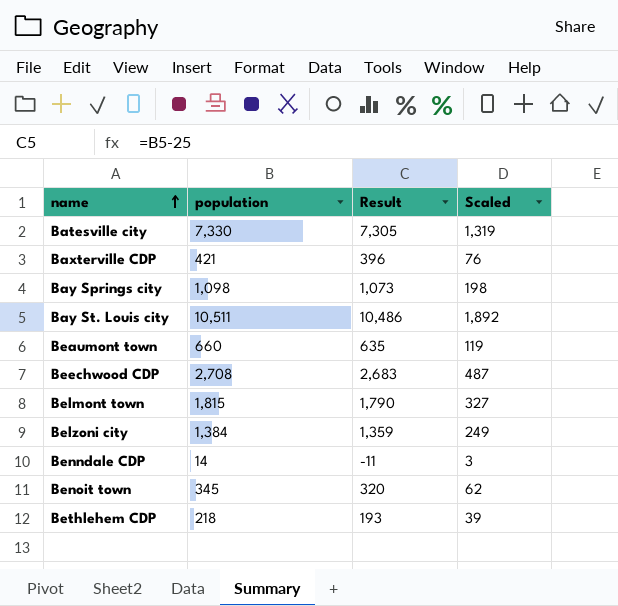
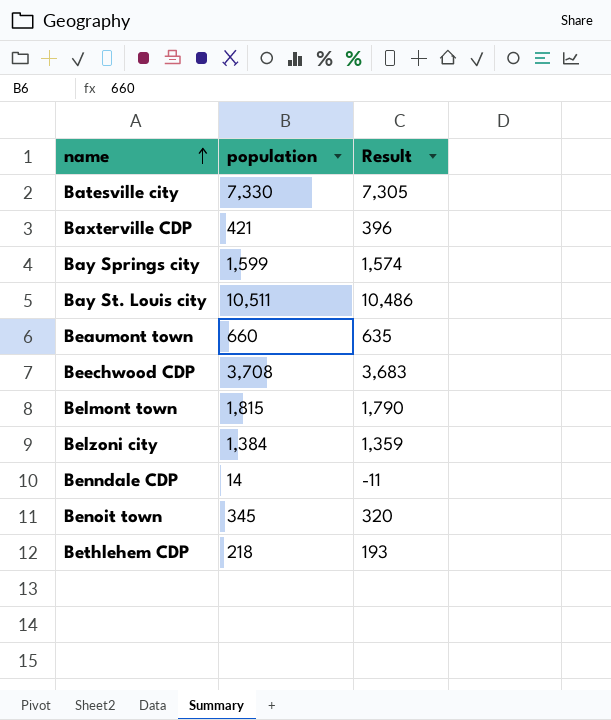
column Scaled | formula: [population] * 0.18 -> none
Bay Springs city | population: 1,098 -> 1,599
Bay Springs city | Result: 1,073 -> 1,574
Beechwood CDP | population: 2,708 -> 3,708
Beechwood CDP | Result: 2,683 -> 3,683

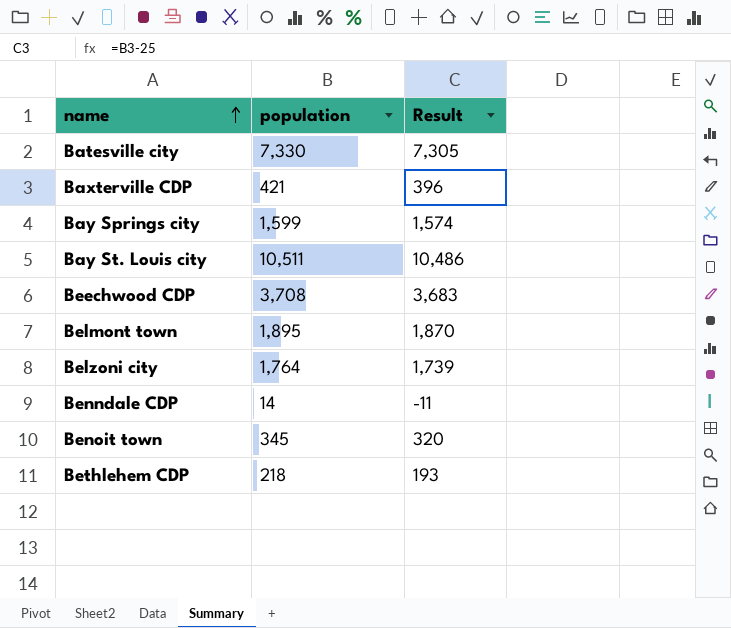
row Beaumont town: 660 | 635 -> none
Belmont town | population: 1,815 -> 1,895
Belmont town | Result: 1,790 -> 1,870
Belzoni city | population: 1,384 -> 1,764
Belzoni city | Result: 1,359 -> 1,739

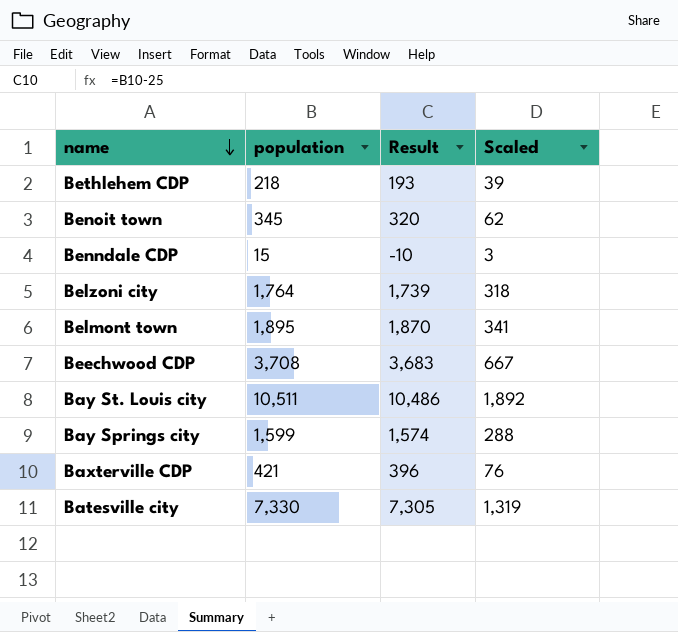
row order: name ascending -> name descending
column Scaled | formula: none -> [population] * 0.18
Benndale CDP | population: 14 -> 15
Benndale CDP | Result: -11 -> -10

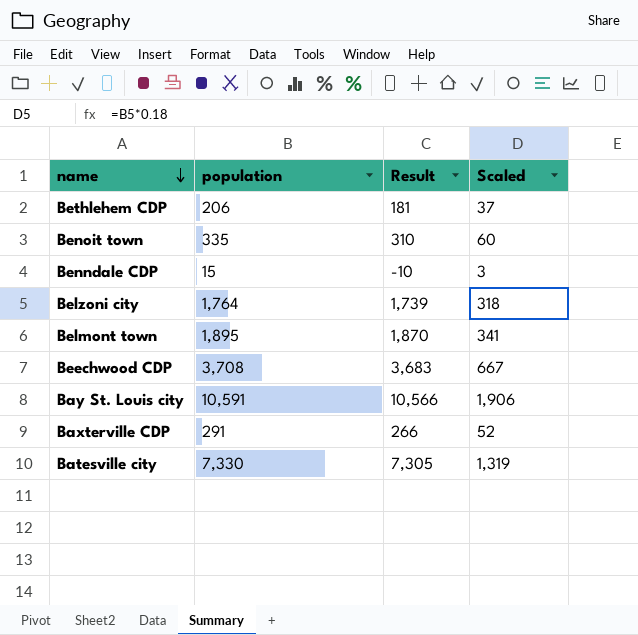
row Bay Springs city: 1,599 | 1,574 | 288 -> none
Bethlehem CDP | population: 218 -> 206
Bethlehem CDP | Result: 193 -> 181
Bethlehem CDP | Scaled: 39 -> 37
Benoit town | population: 345 -> 335
Benoit town | Result: 320 -> 310
Benoit town | Scaled: 62 -> 60
Bay St. Louis city | population: 10,511 -> 10,591
Bay St. Louis city | Result: 10,486 -> 10,566
Bay St. Louis city | Scaled: 1,892 -> 1,906
Baxterville CDP | population: 421 -> 291
Baxterville CDP | Result: 396 -> 266
Baxterville CDP | Scaled: 76 -> 52

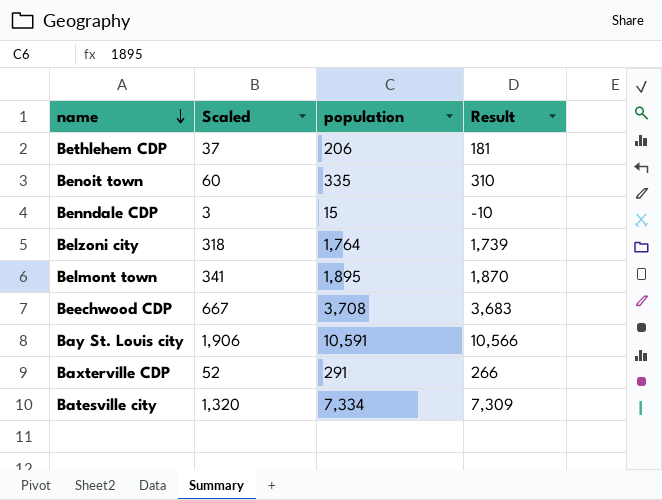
column Scaled | position: 4 -> 2
Batesville city | Scaled: 1,319 -> 1,320
Batesville city | population: 7,330 -> 7,334
Batesville city | Result: 7,305 -> 7,309

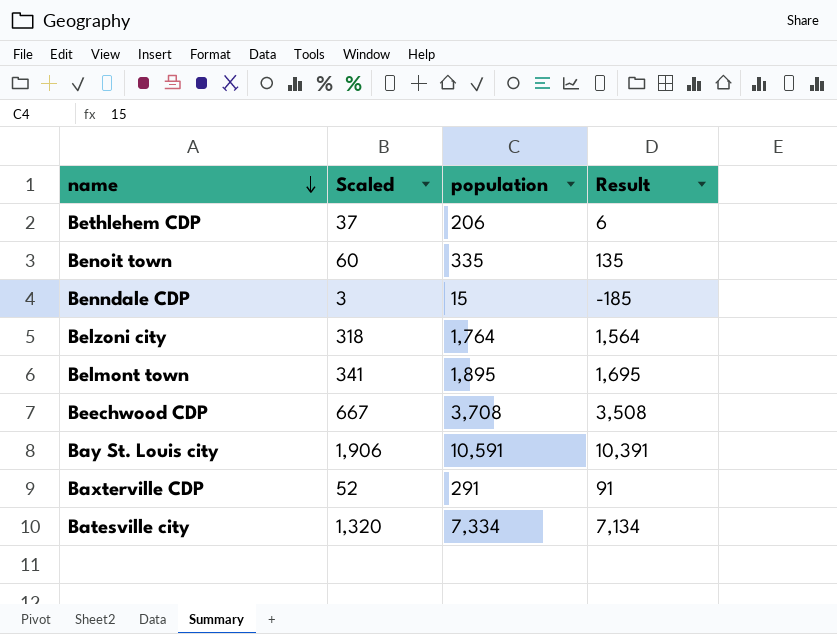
column Result | formula: [population] - 25 -> [population] - 200

